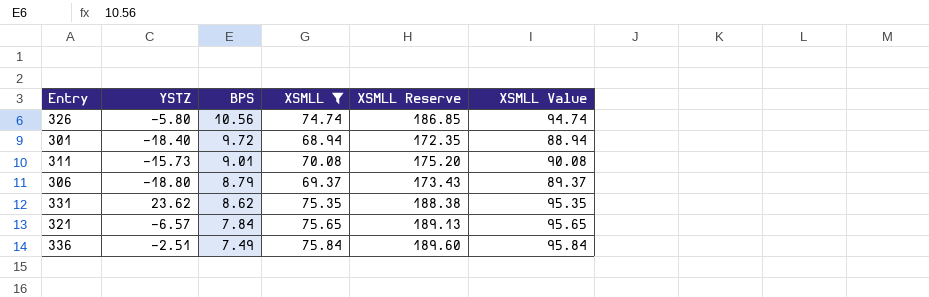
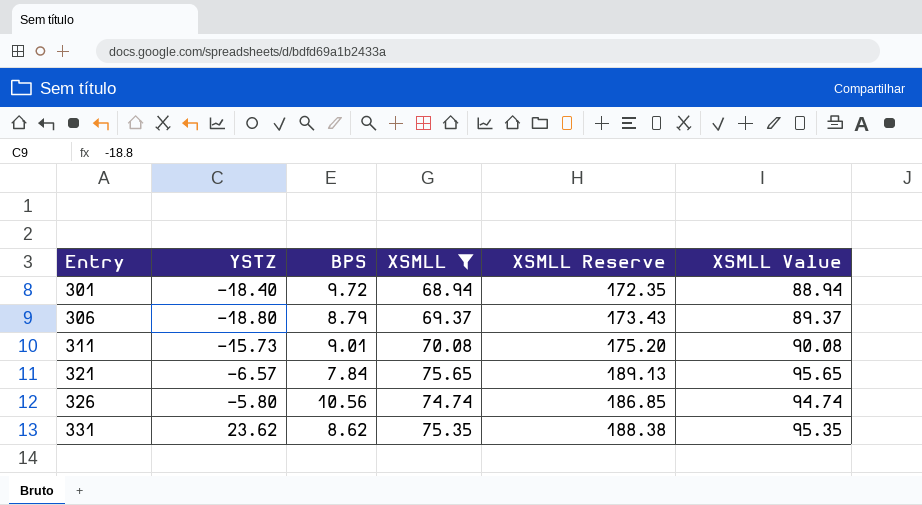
row order: BPS descending -> Entry ascending
row 336: -2.51 | 7.49 | 75.84 | 189.60 | 95.84 -> none

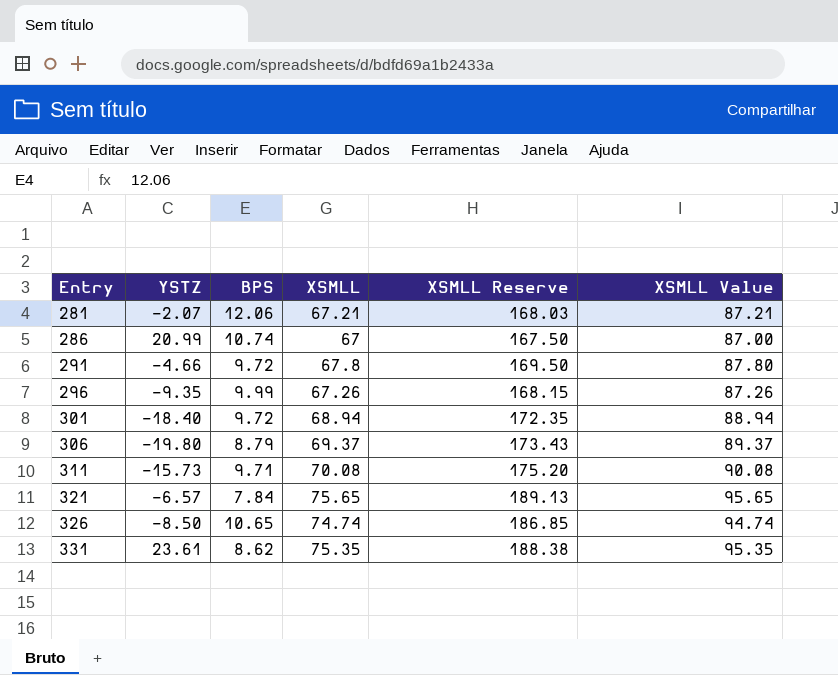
filter: XSMLL >= 68.94 -> none
306 | YSTZ: -18.80 -> -19.80
311 | BPS: 9.01 -> 9.71
326 | YSTZ: -5.80 -> -8.50
326 | BPS: 10.56 -> 10.65
331 | YSTZ: 23.62 -> 23.61

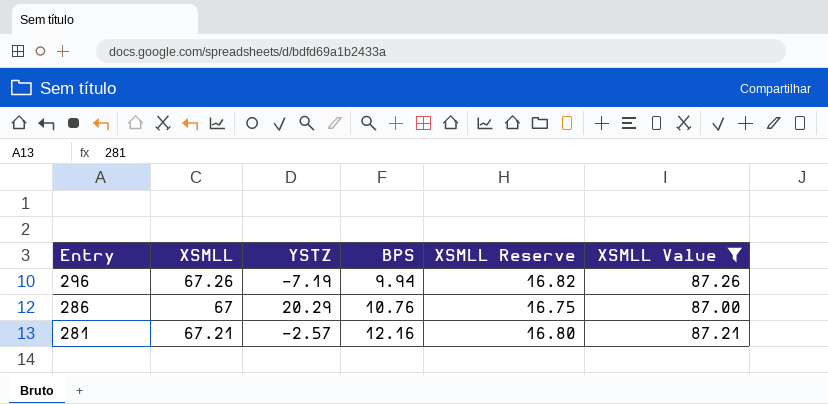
filter: none -> XSMLL Value <= 87.26
row order: Entry ascending -> Entry descending
column XSMLL | position: 4 -> 2
column XSMLL Reserve | formula: [XSMLL] * 2.5 -> [XSMLL] * 0.25
296 | YSTZ: -9.35 -> -7.19
296 | BPS: 9.99 -> 9.94
286 | YSTZ: 20.99 -> 20.29
286 | BPS: 10.74 -> 10.76
281 | YSTZ: -2.07 -> -2.57
281 | BPS: 12.06 -> 12.16

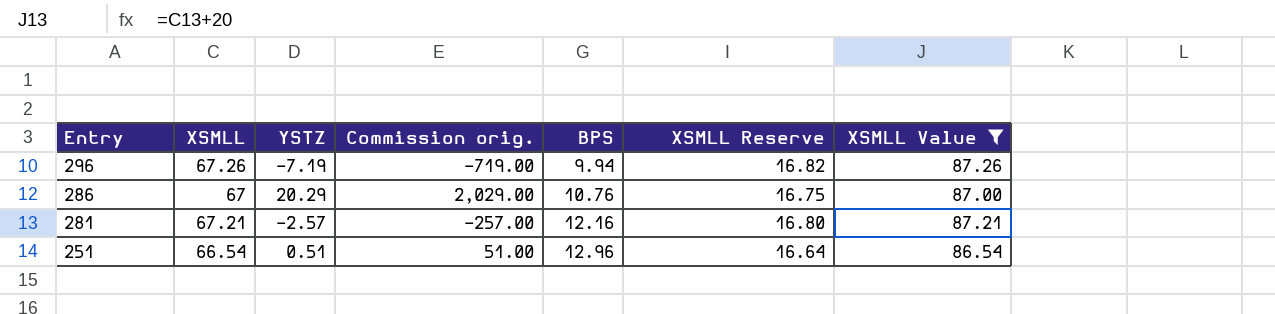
column Commission orig. | formula: none -> [YSTZ] * 100
row 251: none -> 66.54 | 0.51 | 51.00 | 12.96 | 16.64 | 86.54

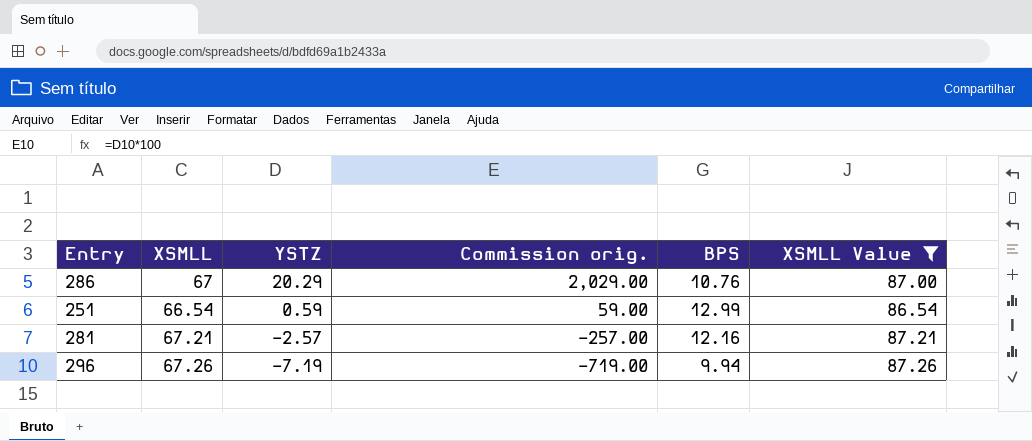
row order: Entry descending -> YSTZ descending
column XSMLL Reserve | formula: [XSMLL] * 0.25 -> none
251 | YSTZ: 0.51 -> 0.59
251 | Commission orig.: 51.00 -> 59.00
251 | BPS: 12.96 -> 12.99

